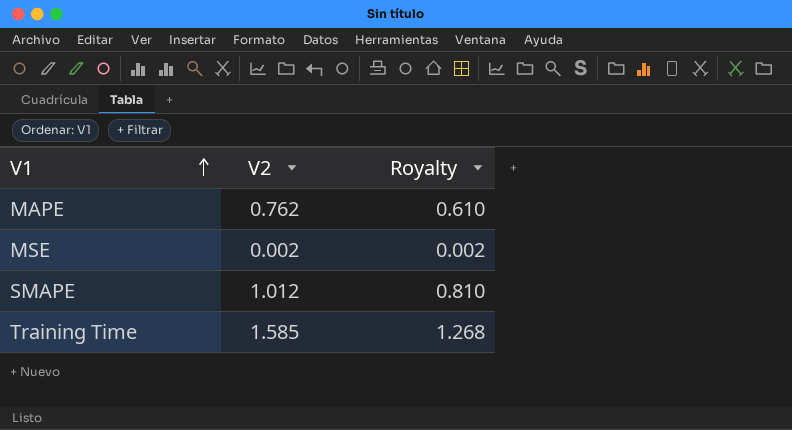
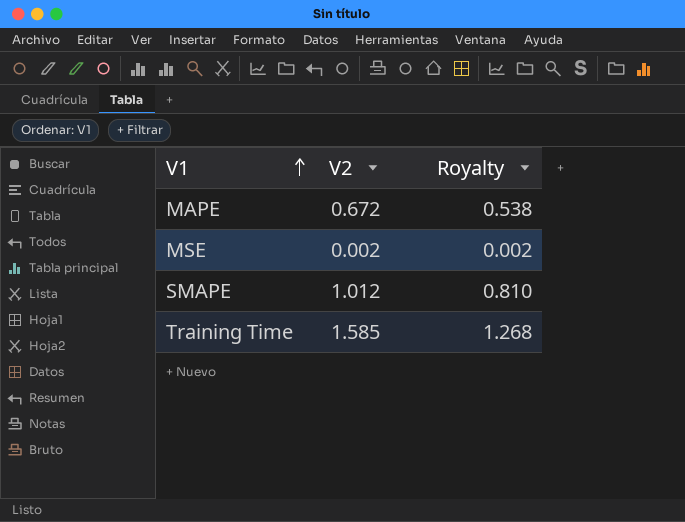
MAPE | V2: 0.762 -> 0.672
MAPE | Royalty: 0.610 -> 0.538

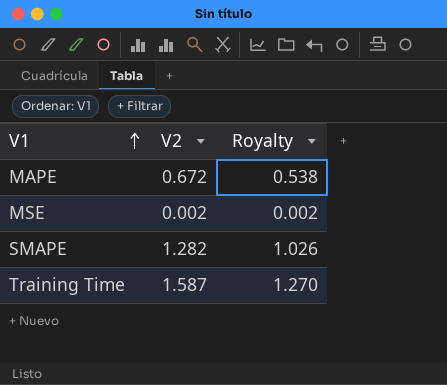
SMAPE | V2: 1.012 -> 1.282
SMAPE | Royalty: 0.810 -> 1.026
Training Time | V2: 1.585 -> 1.587
Training Time | Royalty: 1.268 -> 1.270

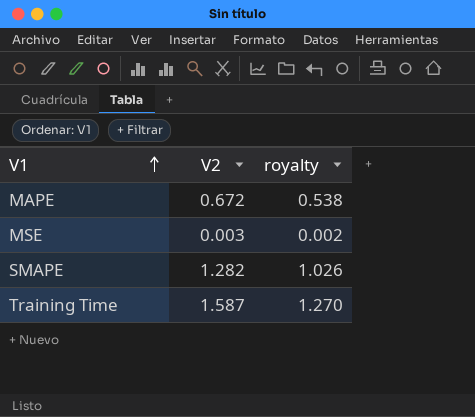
column name: Royalty -> royalty
MSE | V2: 0.002 -> 0.003

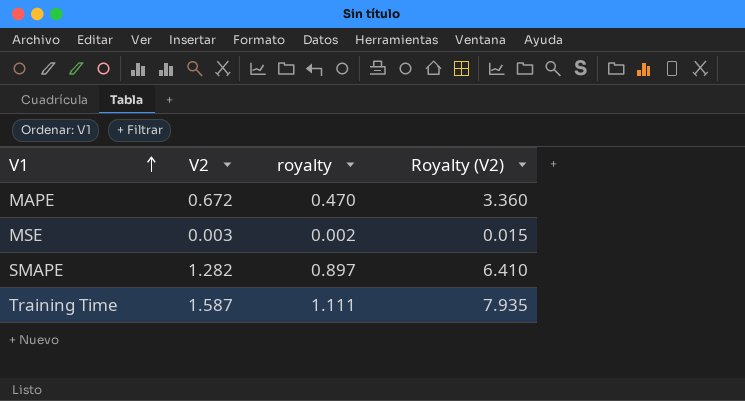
column royalty | formula: [V2] * 0.8 -> [V2] * 0.7
column Royalty (V2) | formula: none -> [V2] * 5

